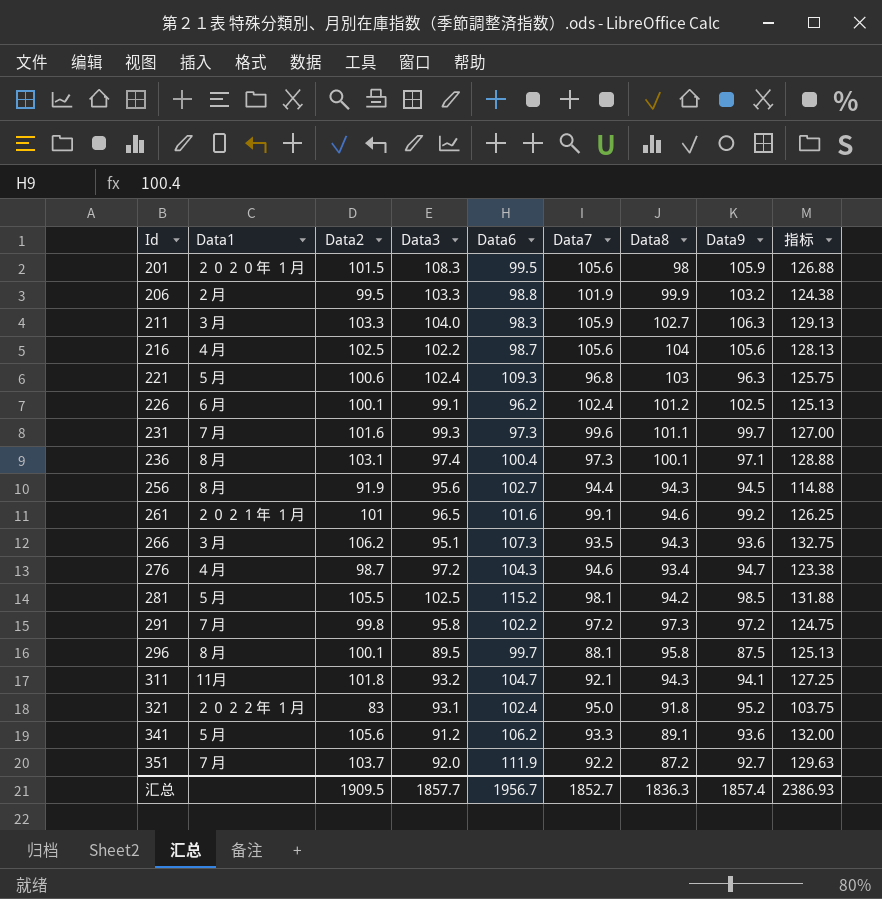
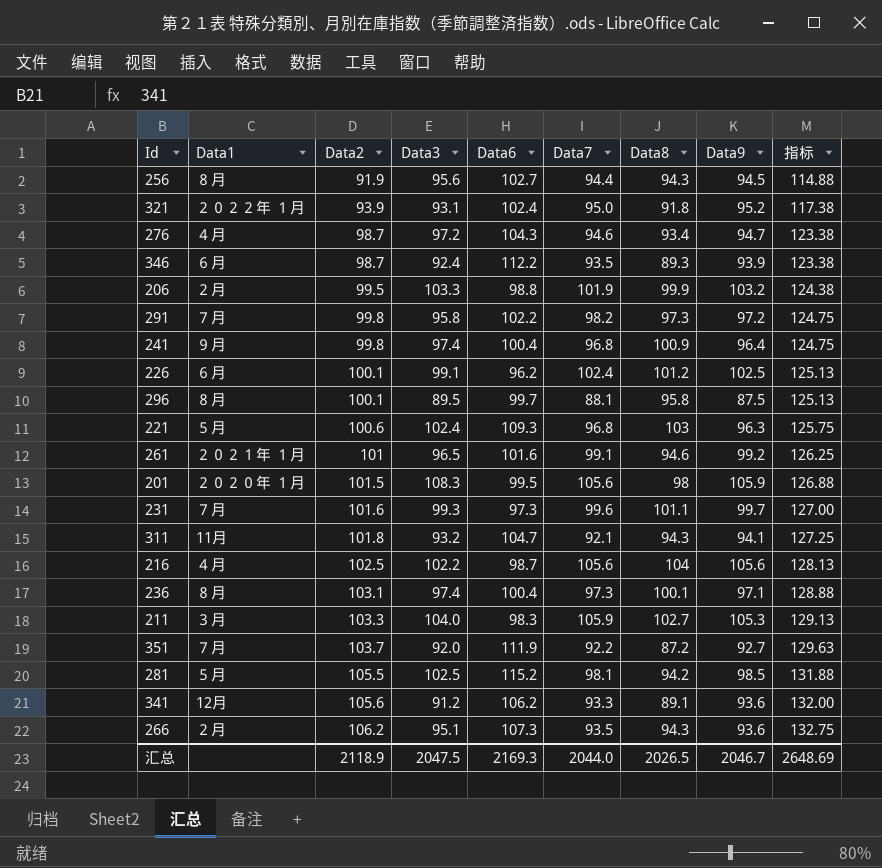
row order: Id ascending -> Data2 ascending
321 | Data2: 83 -> 93.9
321 | 指标: 103.75 -> 117.38
row 346: none -> ６月 | 98.7 | 92.4 | 112.2 | 93.5 | 89.3 | 93.9 | 123.38
291 | Data7: 97.2 -> 98.2
row 241: none -> ９月 | 99.8 | 97.4 | 100.4 | 96.8 | 100.9 | 96.4 | 124.75
211 | Data9: 106.3 -> 105.3
341 | Data1: ５月 -> 12月
266 | Data1: ３月 -> ２月
汇总 | Data2: 1909.5 -> 2118.9
汇总 | Data3: 1857.7 -> 2047.5
汇总 | Data6: 1956.7 -> 2169.3
汇总 | Data7: 1852.7 -> 2044.0
汇总 | Data8: 1836.3 -> 2026.5
汇总 | Data9: 1857.4 -> 2046.7
汇总 | 指标: 2386.93 -> 2648.69

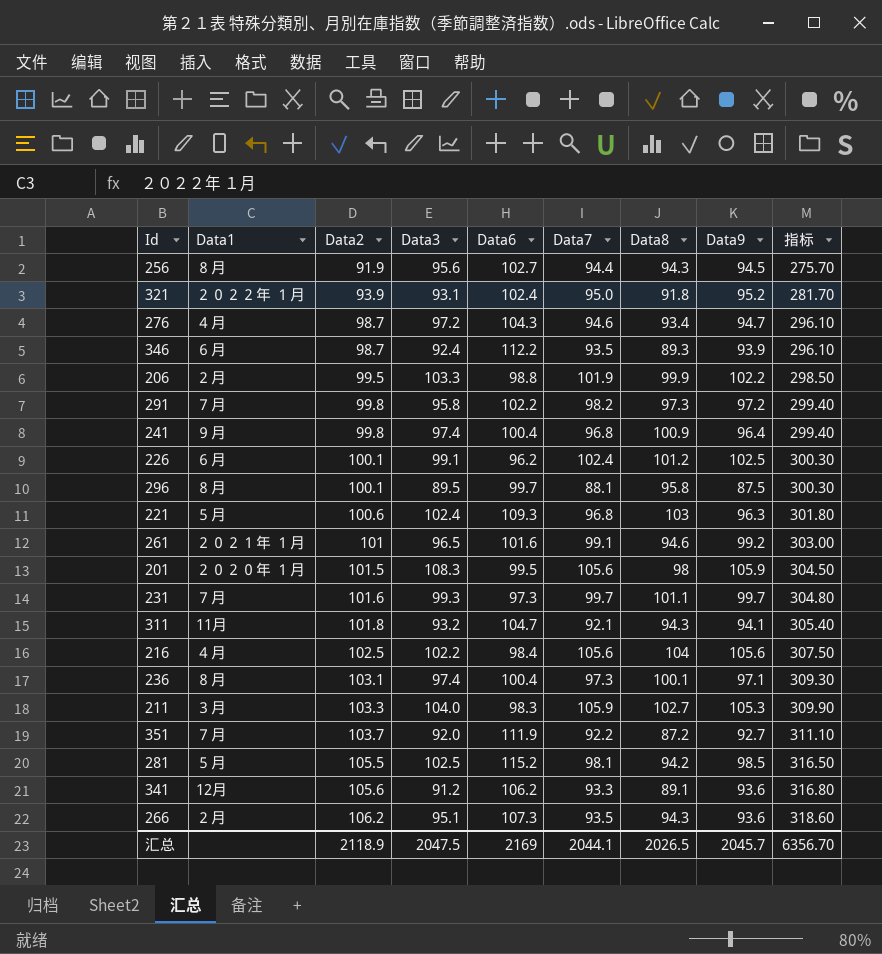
column 指标 | formula: [Data2] * 1.25 -> [Data2] * 3
206 | Data9: 103.2 -> 102.2
231 | Data7: 99.6 -> 99.7
216 | Data6: 98.7 -> 98.4
汇总 | Data6: 2169.3 -> 2169
汇总 | Data7: 2044.0 -> 2044.1
汇总 | Data9: 2046.7 -> 2045.7
汇总 | 指标: 2648.69 -> 6356.70

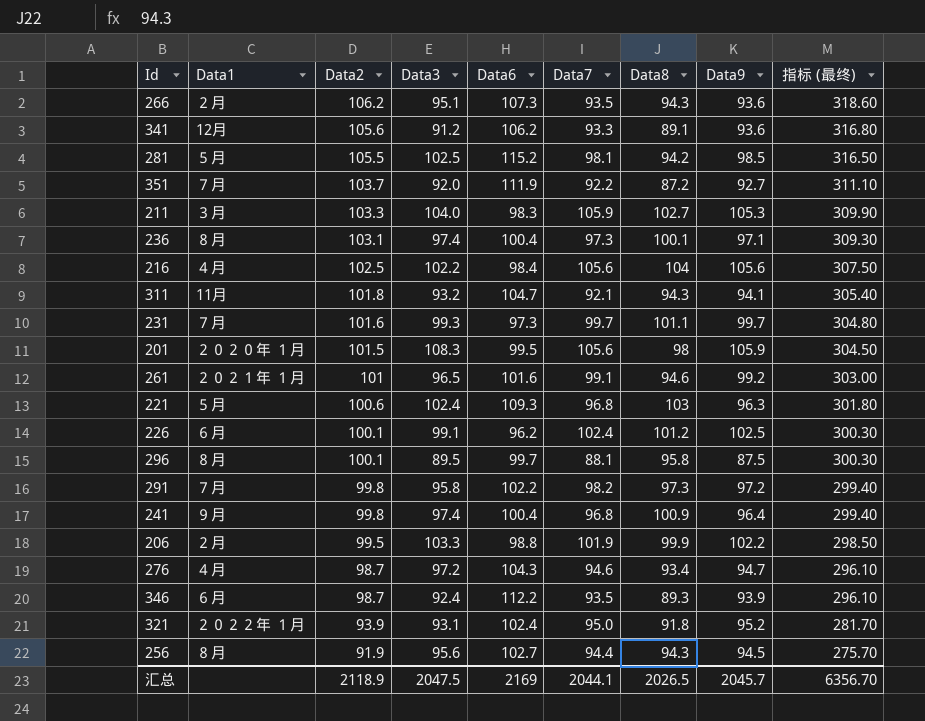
row order: Data2 ascending -> Data2 descending
column name: 指标 -> 指标 (最终)

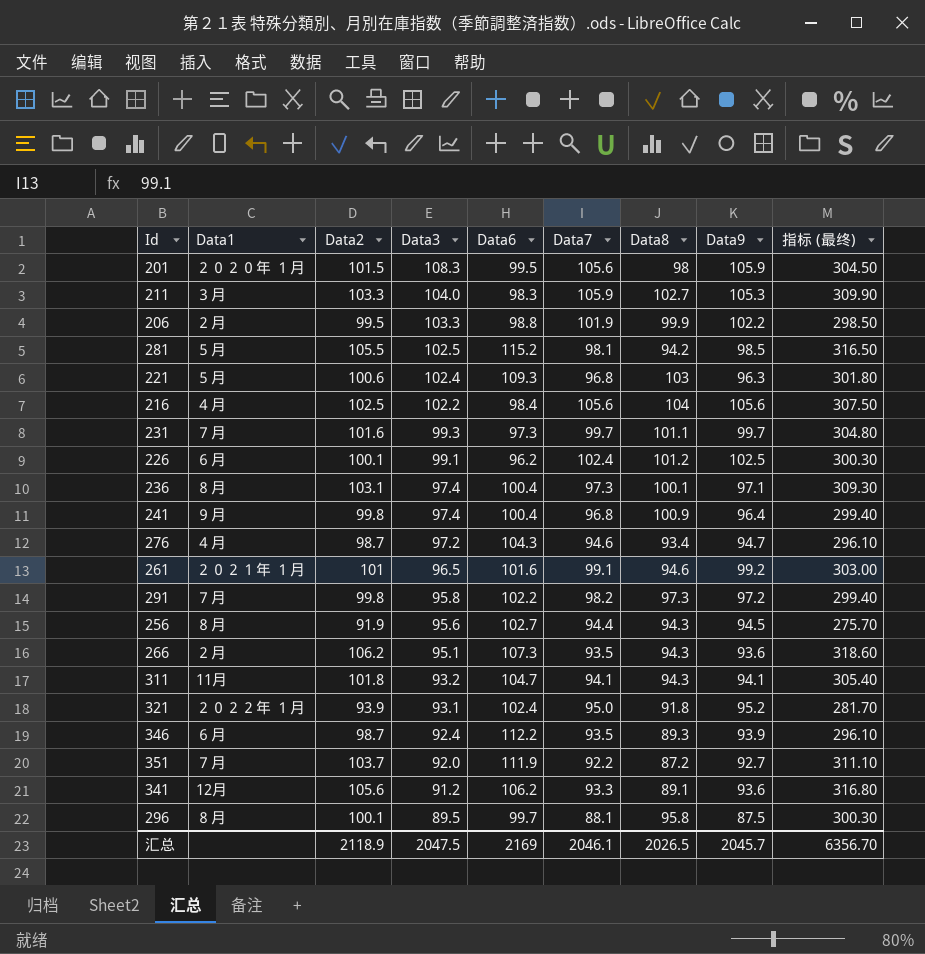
row order: Data2 descending -> Data3 descending
311 | Data7: 92.1 -> 94.1
汇总 | Data7: 2044.1 -> 2046.1

